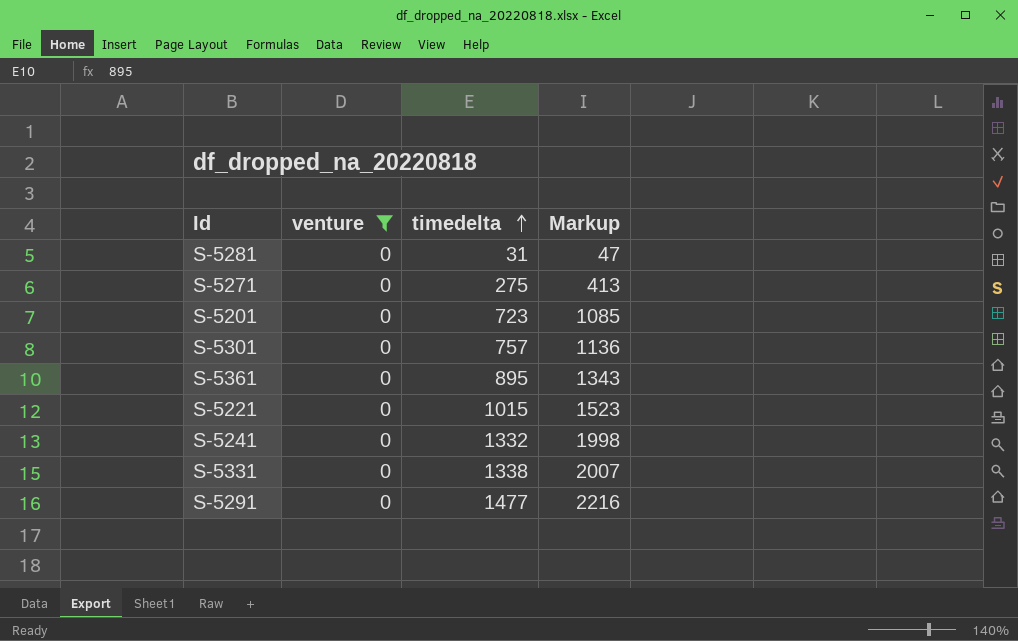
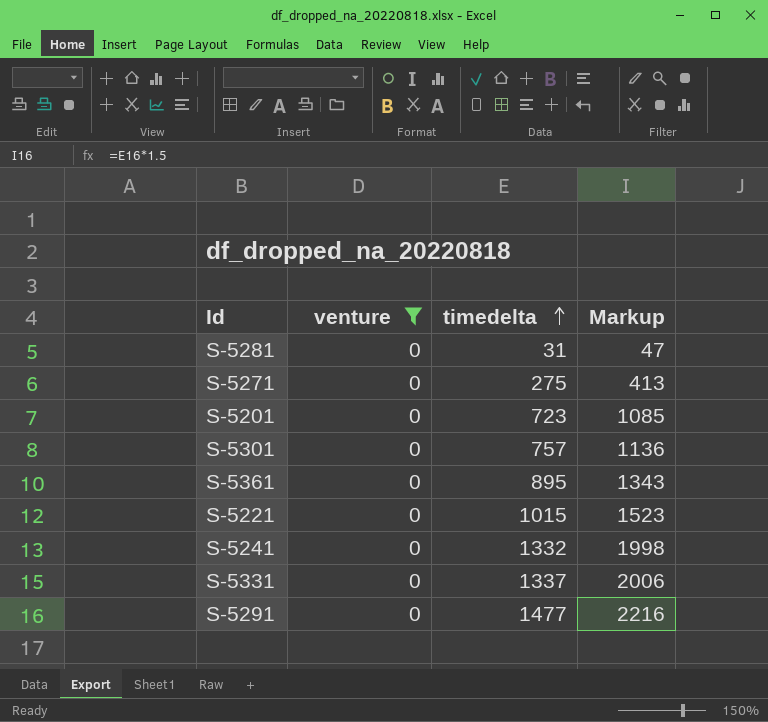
S-5331 | timedelta: 1338 -> 1337
S-5331 | Markup: 2007 -> 2006

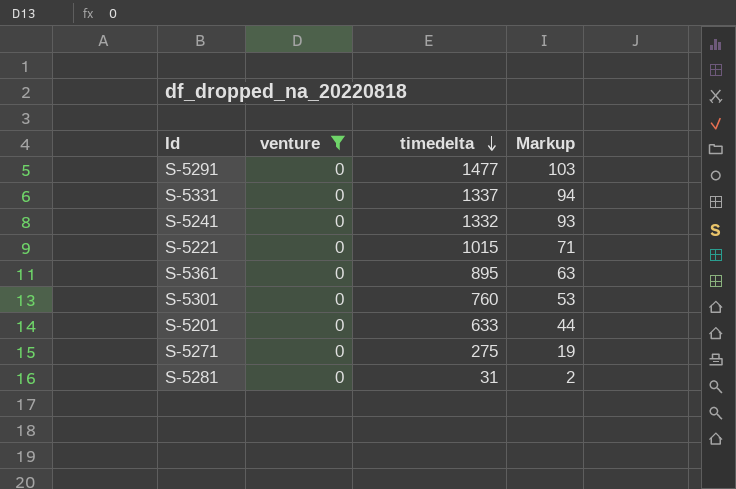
row order: timedelta ascending -> timedelta descending
column Markup | formula: [timedelta] * 1.5 -> [timedelta] * 0.07
S-5301 | timedelta: 757 -> 760
S-5201 | timedelta: 723 -> 633

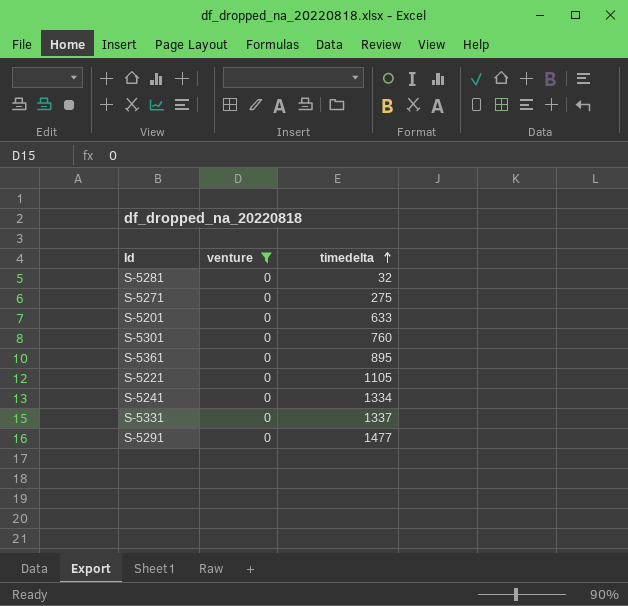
row order: timedelta descending -> timedelta ascending
column Markup | formula: [timedelta] * 0.07 -> none
S-5281 | timedelta: 31 -> 32
S-5221 | timedelta: 1015 -> 1105
S-5241 | timedelta: 1332 -> 1334

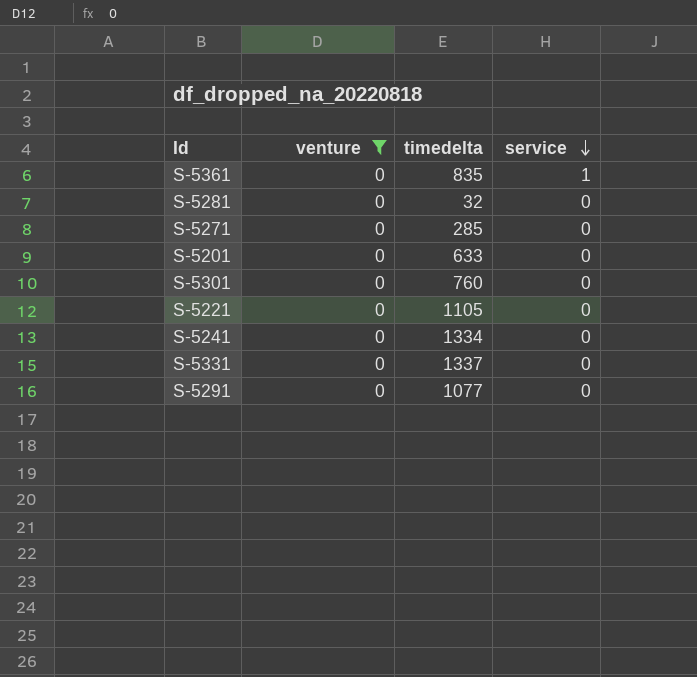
row order: timedelta ascending -> service descending
column service | position: none -> 4
S-5361 | timedelta: 895 -> 835
S-5271 | timedelta: 275 -> 285
S-5291 | timedelta: 1477 -> 1077

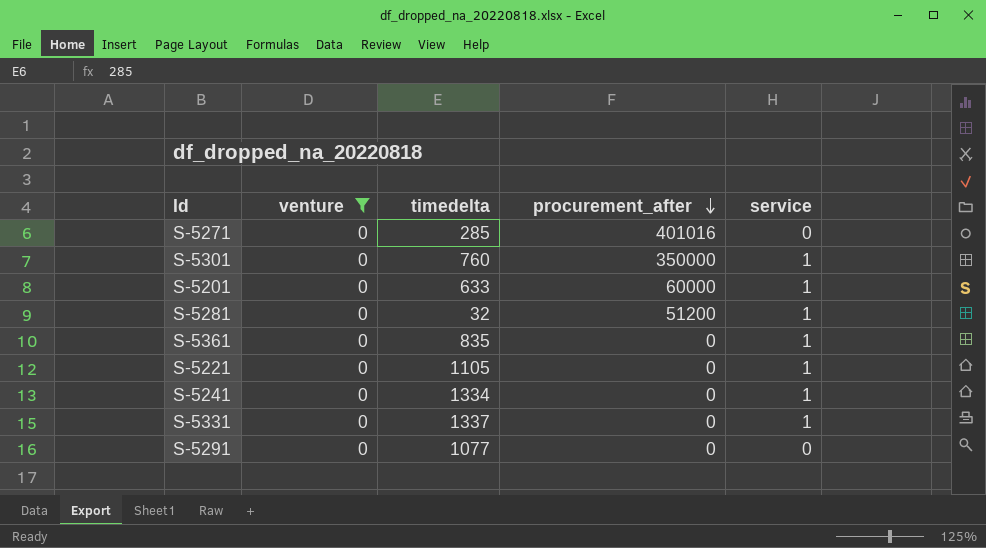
row order: service descending -> procurement_after descending
column procurement_after | position: none -> 4
S-5301 | service: 0 -> 1
S-5201 | service: 0 -> 1
S-5281 | service: 0 -> 1
S-5221 | service: 0 -> 1
S-5241 | service: 0 -> 1
S-5331 | service: 0 -> 1

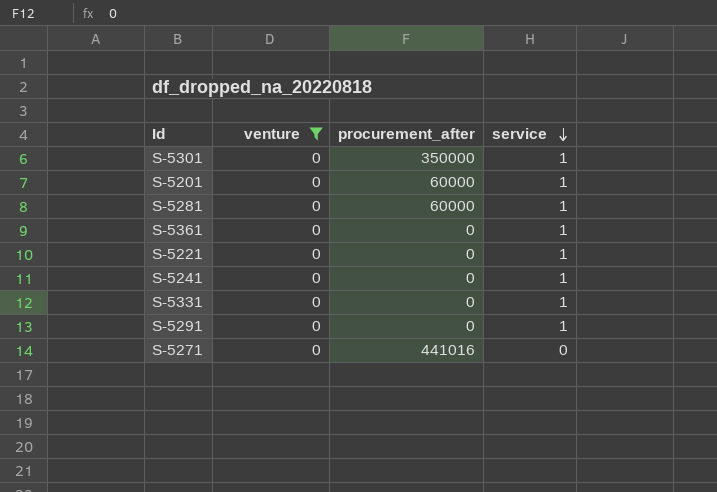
row order: procurement_after descending -> service descending
column timedelta | position: 3 -> none
S-5281 | procurement_after: 51200 -> 60000
S-5291 | service: 0 -> 1
S-5271 | procurement_after: 401016 -> 441016

